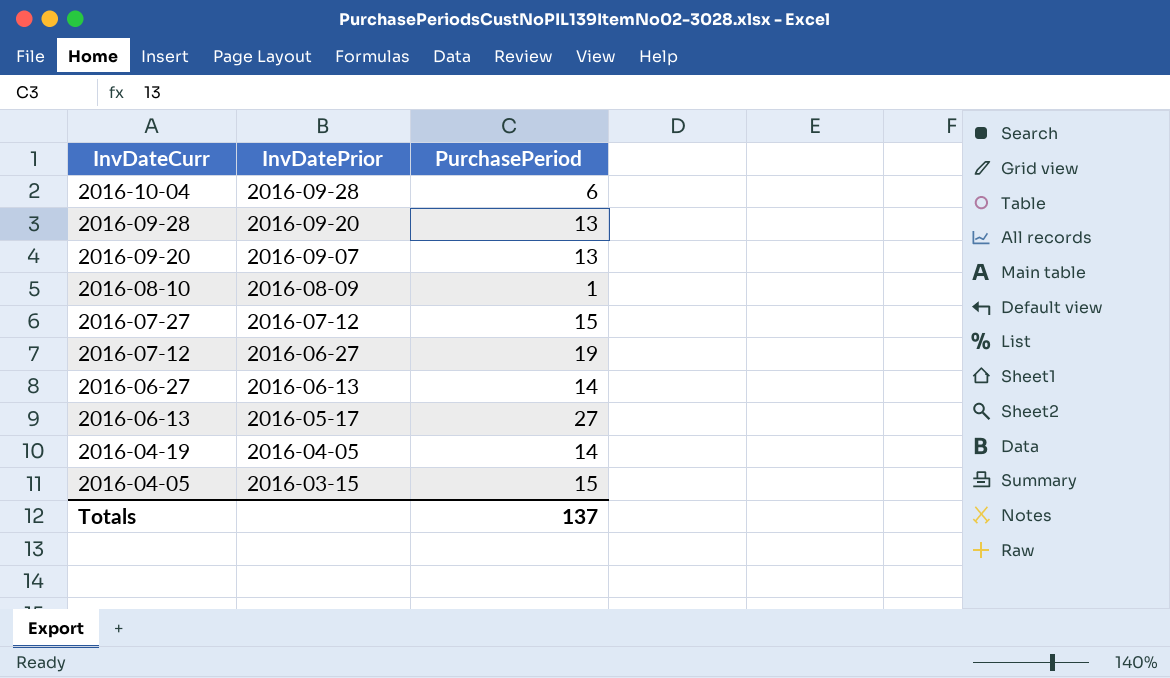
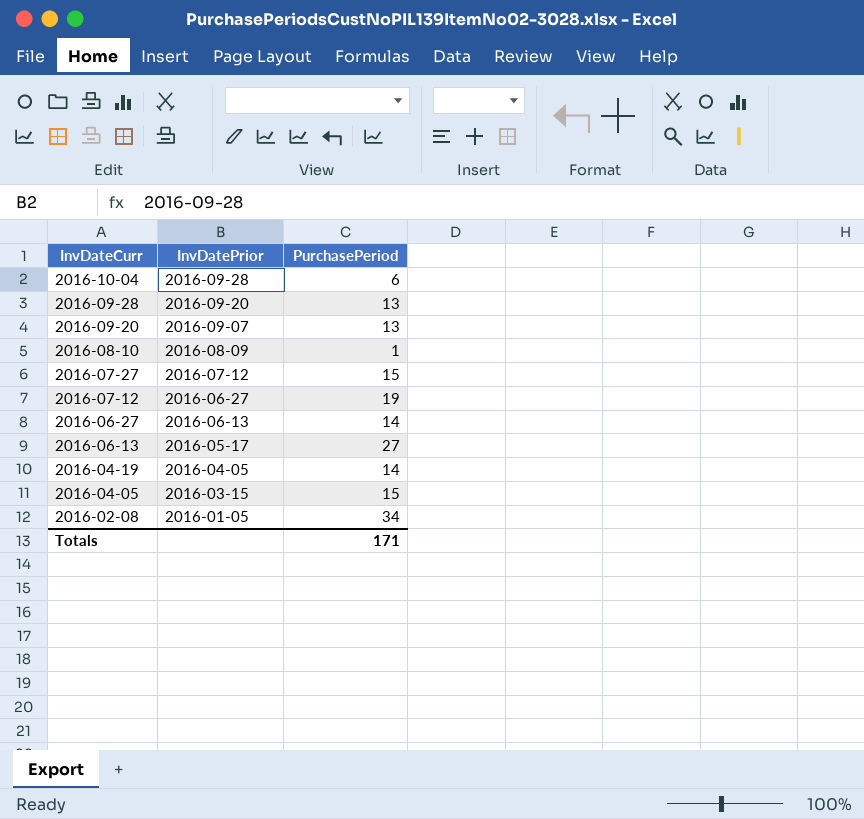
row 2016-02-08: none -> 2016-01-05 | 34
Totals | PurchasePeriod: 137 -> 171

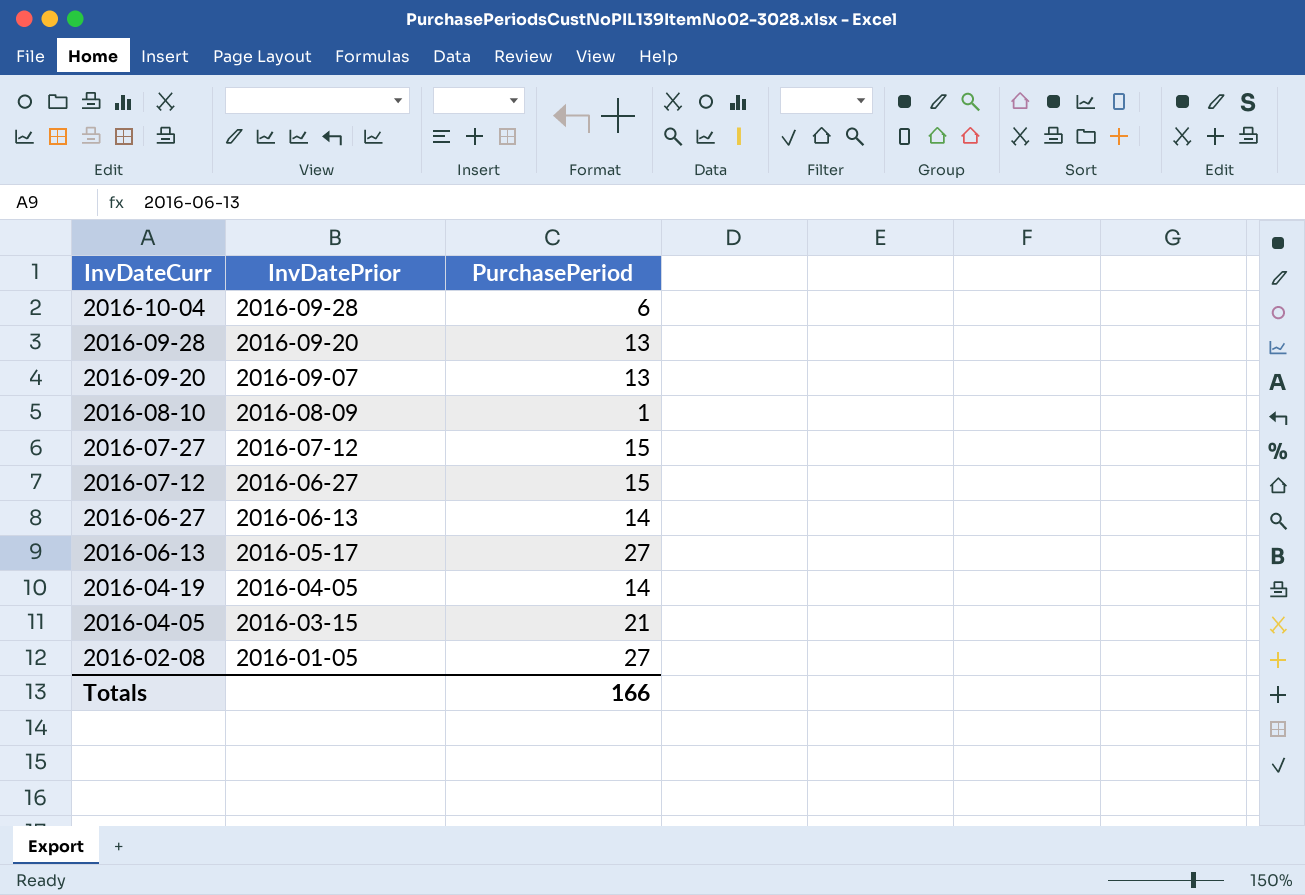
2016-07-12 | PurchasePeriod: 19 -> 15
2016-04-05 | PurchasePeriod: 15 -> 21
2016-02-08 | PurchasePeriod: 34 -> 27
Totals | PurchasePeriod: 171 -> 166

